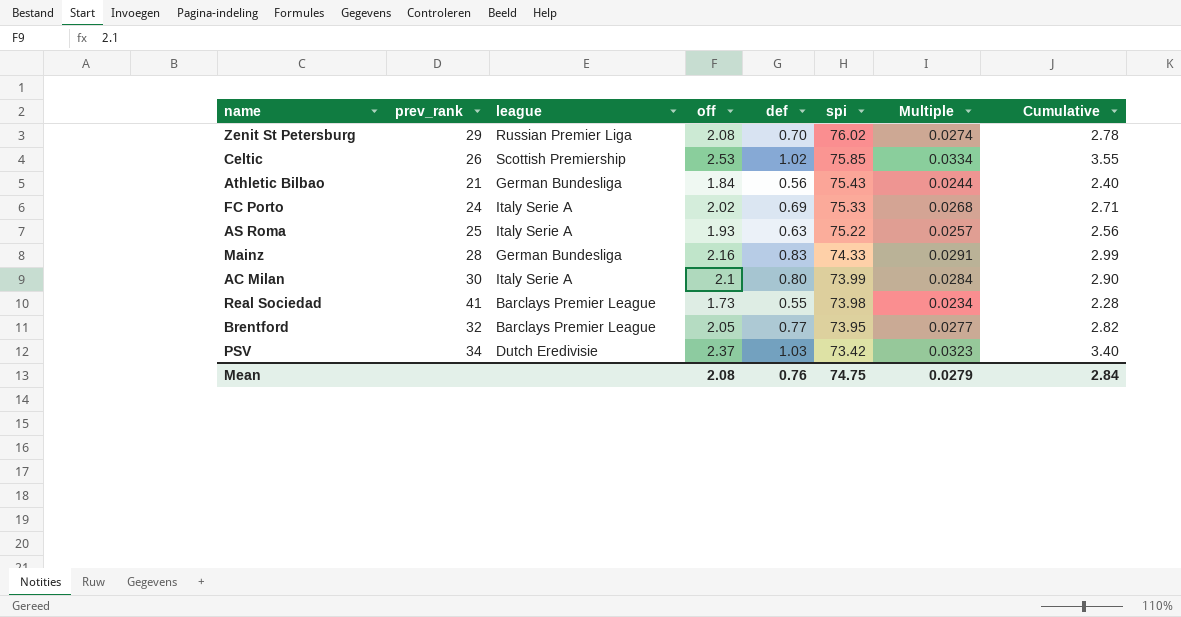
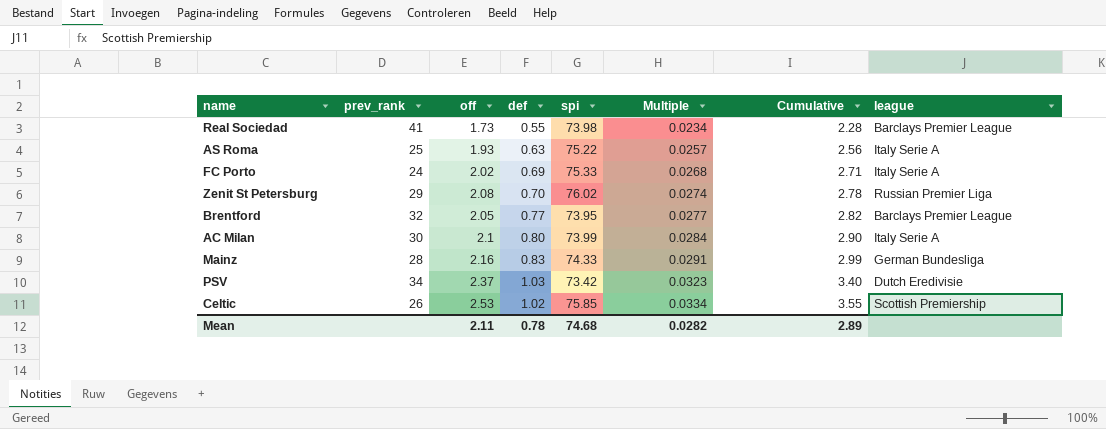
row order: spi descending -> Multiple ascending
column league | position: 3 -> 8
row Athletic Bilbao: 21 | German Bundesliga | 1.84 | 0.56 | 75.43 | 0.0244 | 2.40 -> none
Mean | off: 2.08 -> 2.11
Mean | def: 0.76 -> 0.78
Mean | spi: 74.75 -> 74.68
Mean | Multiple: 0.0279 -> 0.0282
Mean | Cumulative: 2.84 -> 2.89

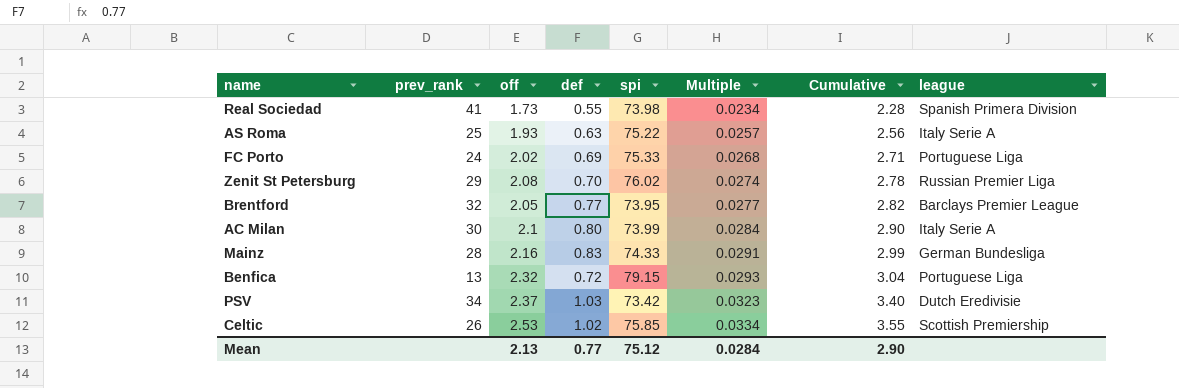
Real Sociedad | league: Barclays Premier League -> Spanish Primera Division
FC Porto | league: Italy Serie A -> Portuguese Liga
row Benfica: none -> 13 | 2.32 | 0.72 | 79.15 | 0.0293 | 3.04 | Portuguese Liga
Mean | off: 2.11 -> 2.13
Mean | def: 0.78 -> 0.77
Mean | spi: 74.68 -> 75.12
Mean | Multiple: 0.0282 -> 0.0284
Mean | Cumulative: 2.89 -> 2.90

